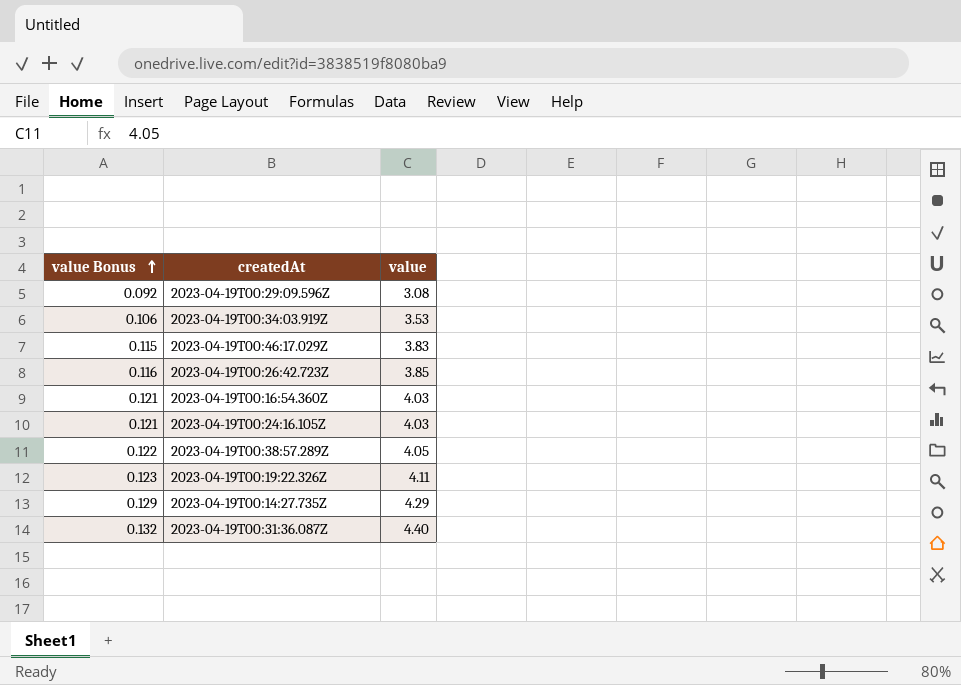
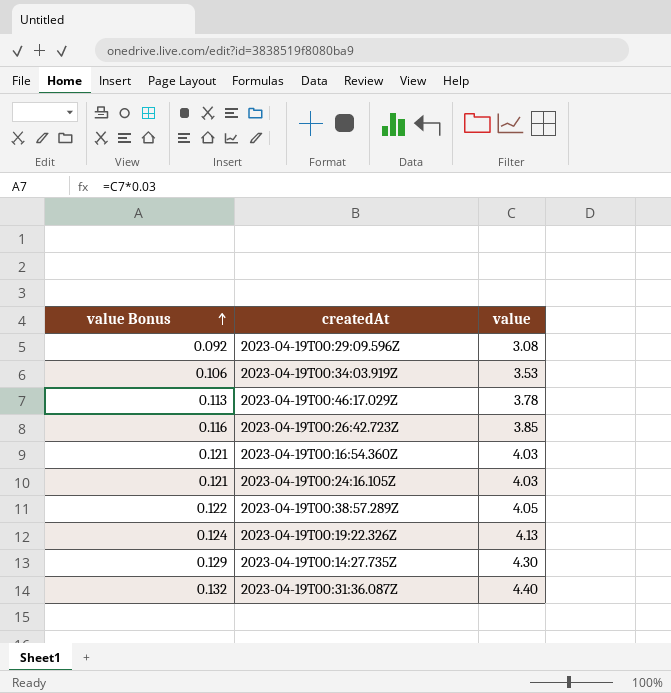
2023-04-19T00:46:17.029Z | value Bonus: 0.115 -> 0.113
2023-04-19T00:46:17.029Z | value: 3.83 -> 3.78
2023-04-19T00:19:22.326Z | value Bonus: 0.123 -> 0.124
2023-04-19T00:19:22.326Z | value: 4.11 -> 4.13
2023-04-19T00:14:27.735Z | value: 4.29 -> 4.30

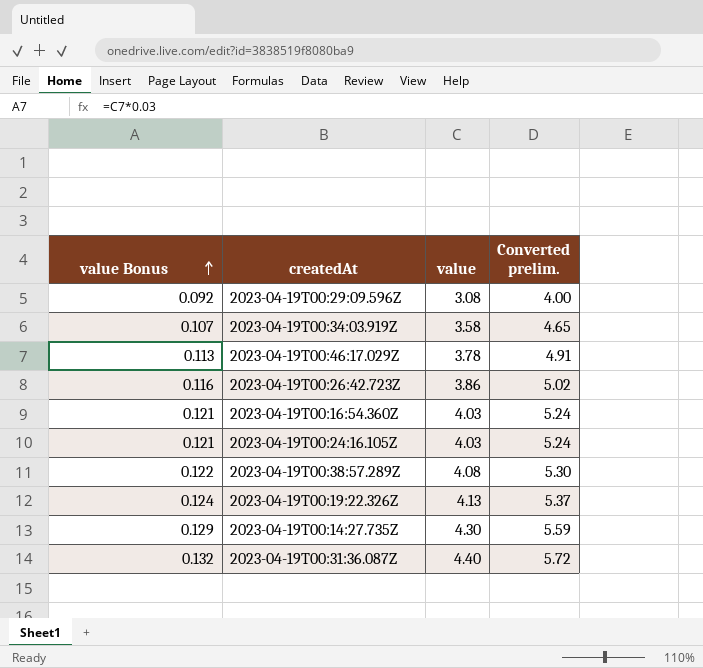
column Converted prelim. | formula: none -> [value] * 1.3
2023-04-19T00:34:03.919Z | value Bonus: 0.106 -> 0.107
2023-04-19T00:34:03.919Z | value: 3.53 -> 3.58
2023-04-19T00:26:42.723Z | value: 3.85 -> 3.86
2023-04-19T00:38:57.289Z | value: 4.05 -> 4.08

